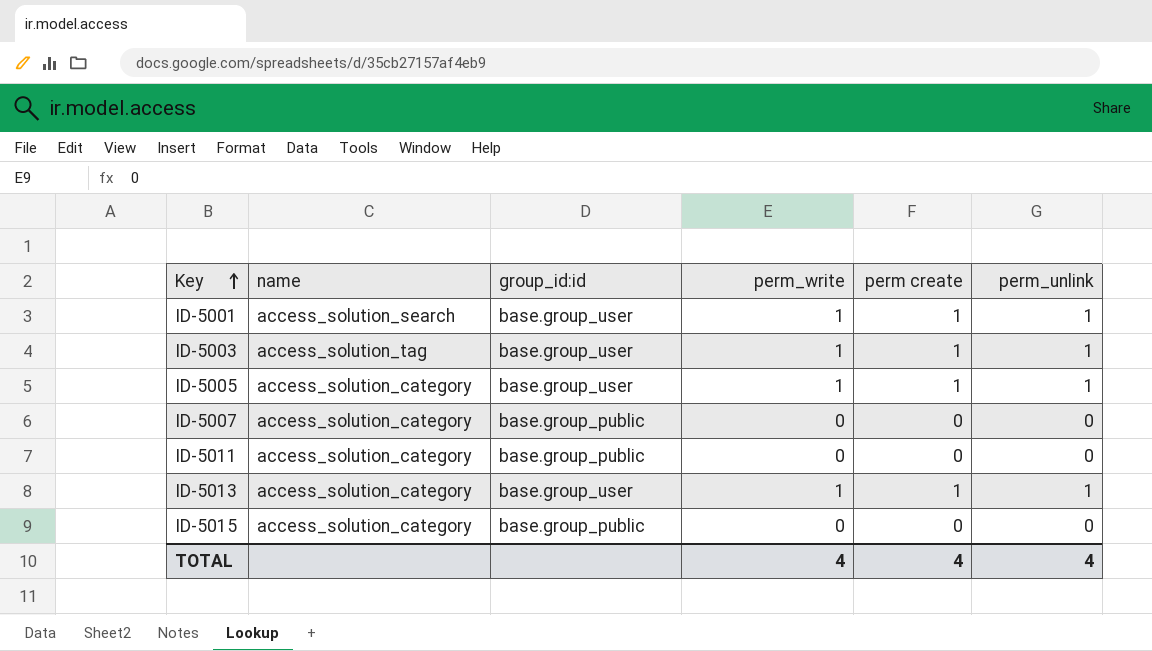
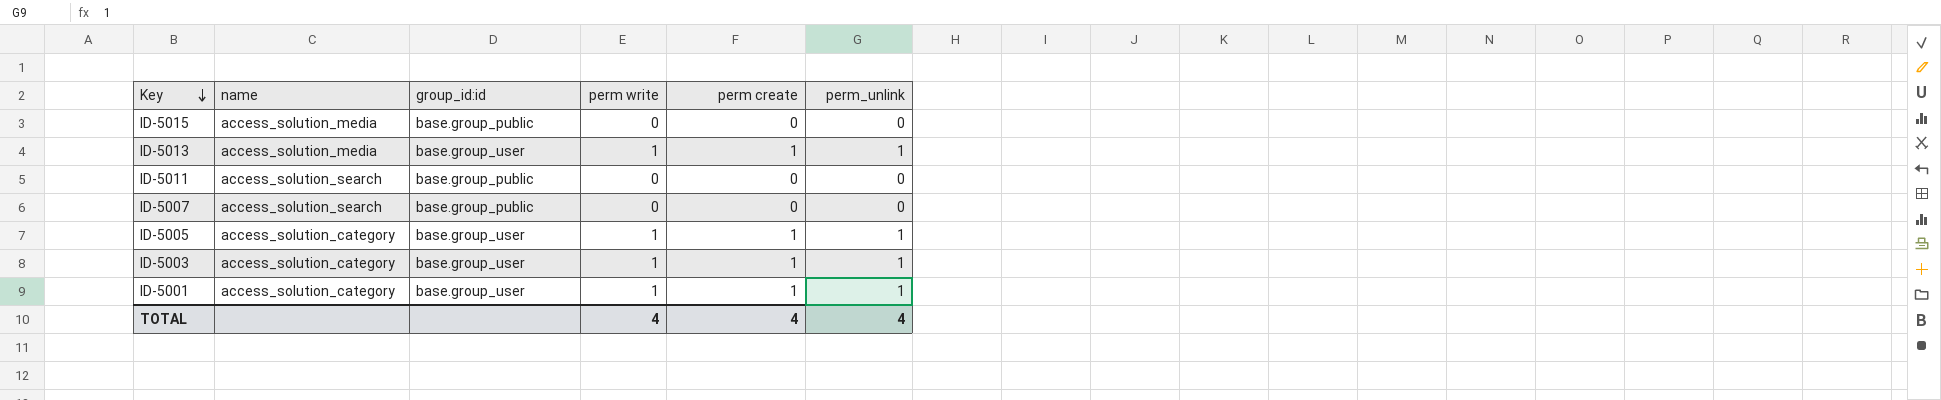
row order: Key ascending -> Key descending
column name: perm_write -> perm write
ID-5015 | name: access_solution_category -> access_solution_media
ID-5013 | name: access_solution_category -> access_solution_media
ID-5011 | name: access_solution_category -> access_solution_search
ID-5007 | name: access_solution_category -> access_solution_search
ID-5003 | name: access_solution_tag -> access_solution_category
ID-5001 | name: access_solution_search -> access_solution_category

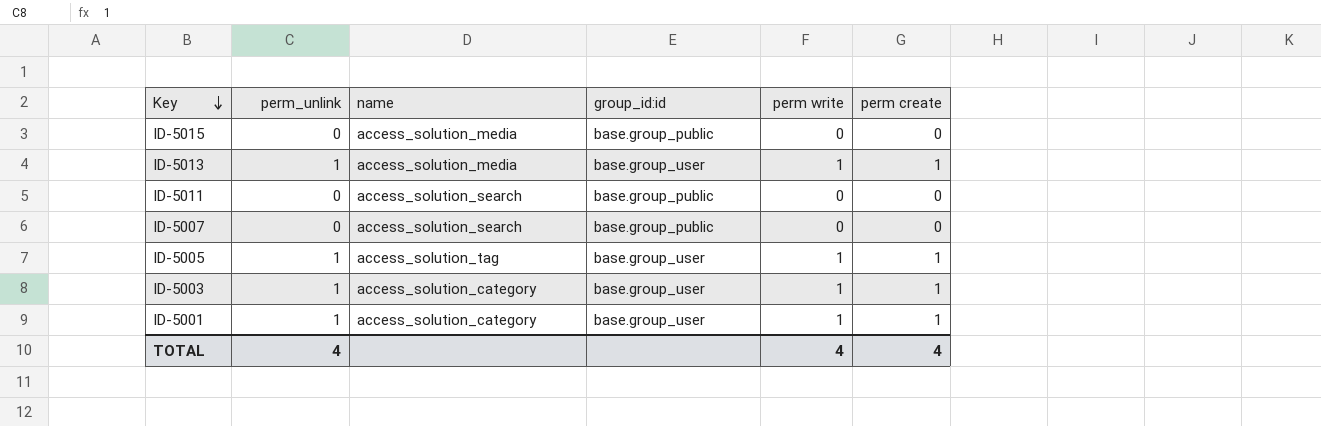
column perm_unlink | position: 6 -> 2
ID-5005 | name: access_solution_category -> access_solution_tag

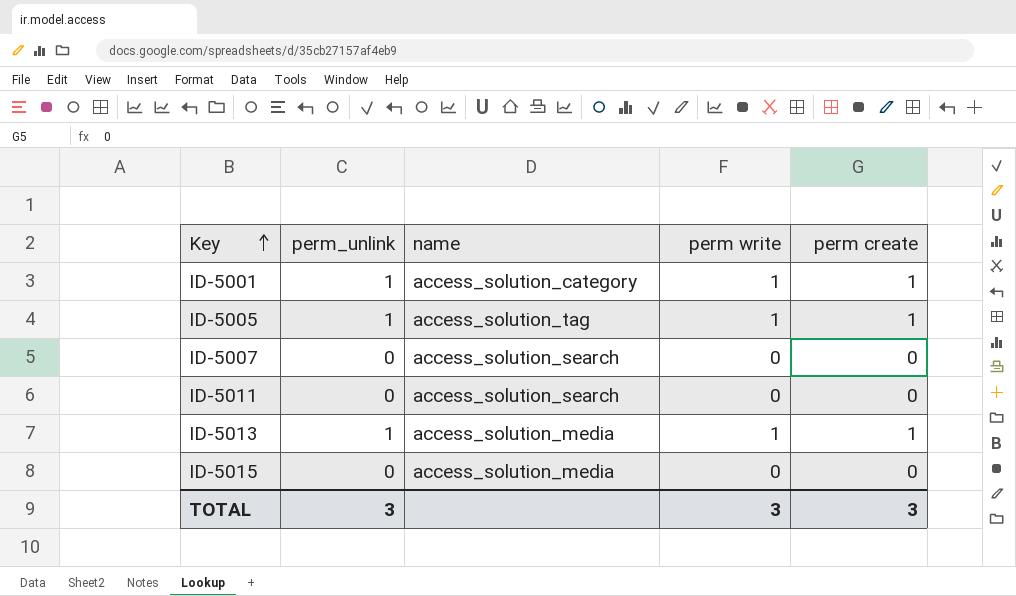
row order: Key descending -> Key ascending
column group_id:id | position: 4 -> none
row ID-5003: 1 | access_solution_category | base.group_user | 1 | 1 -> none
TOTAL | perm_unlink: 4 -> 3
TOTAL | perm write: 4 -> 3
TOTAL | perm create: 4 -> 3

